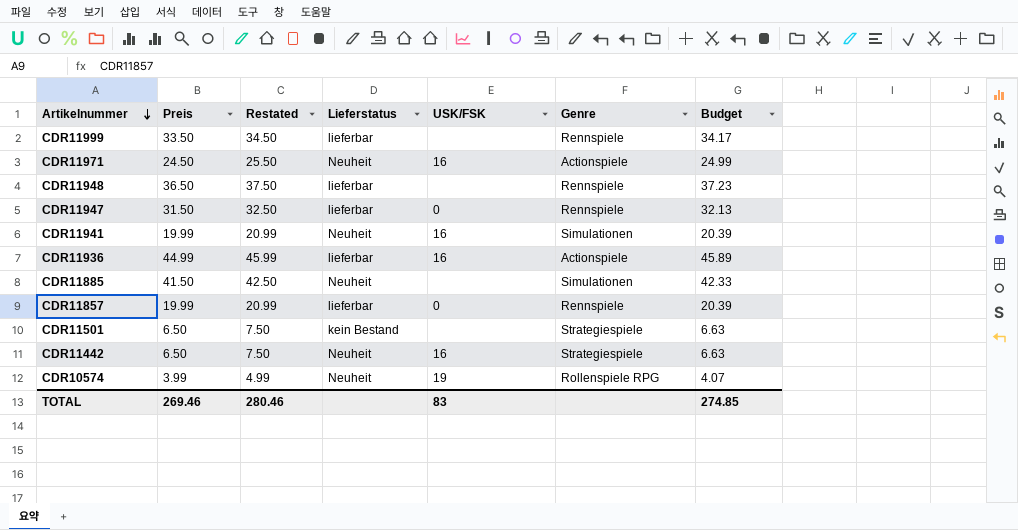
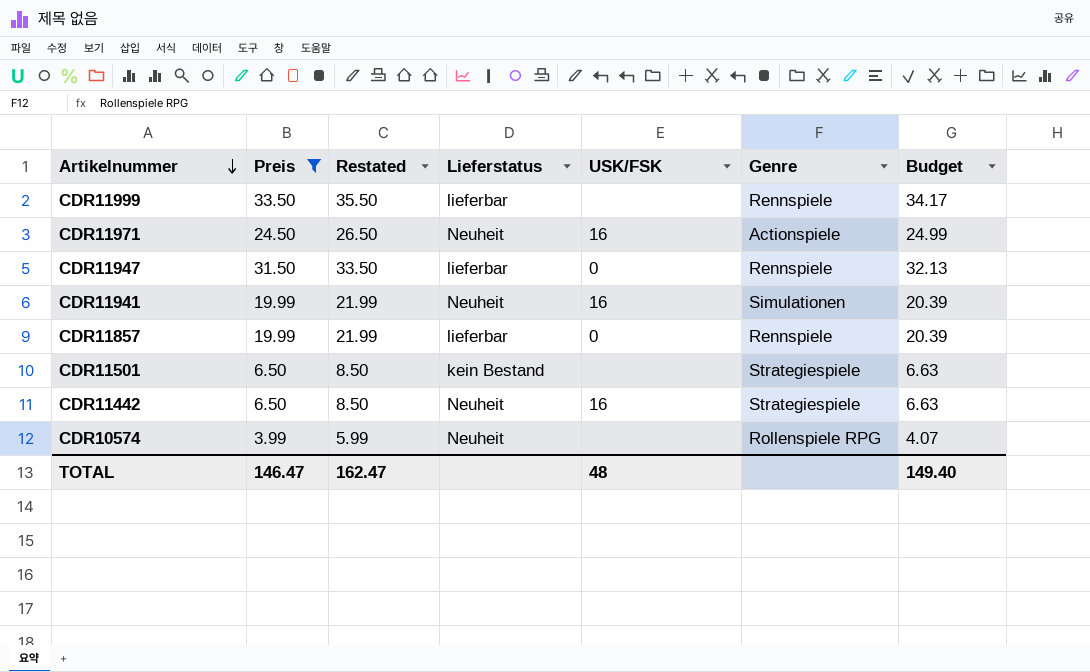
filter: none -> Preis <= 33.50
column Restated | formula: [Preis] + 1 -> [Preis] + 2
CDR10574 | USK/FSK: 19 -> none
TOTAL | Preis: 269.46 -> 146.47
TOTAL | Restated: 280.46 -> 162.47
TOTAL | USK/FSK: 83 -> 48
TOTAL | Budget: 274.85 -> 149.40

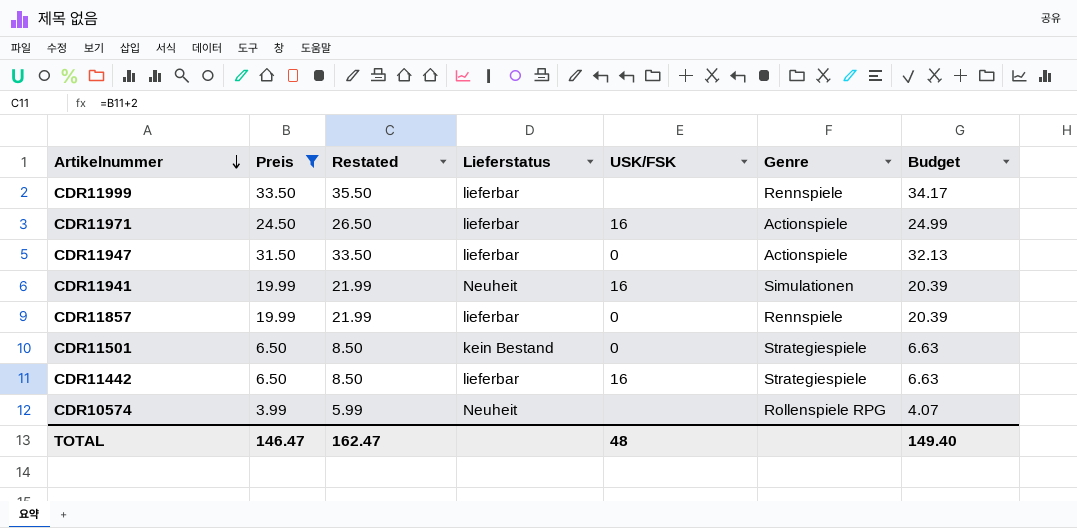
CDR11971 | Lieferstatus: Neuheit -> lieferbar
CDR11947 | Genre: Rennspiele -> Actionspiele
CDR11501 | USK/FSK: none -> 0
CDR11442 | Lieferstatus: Neuheit -> lieferbar

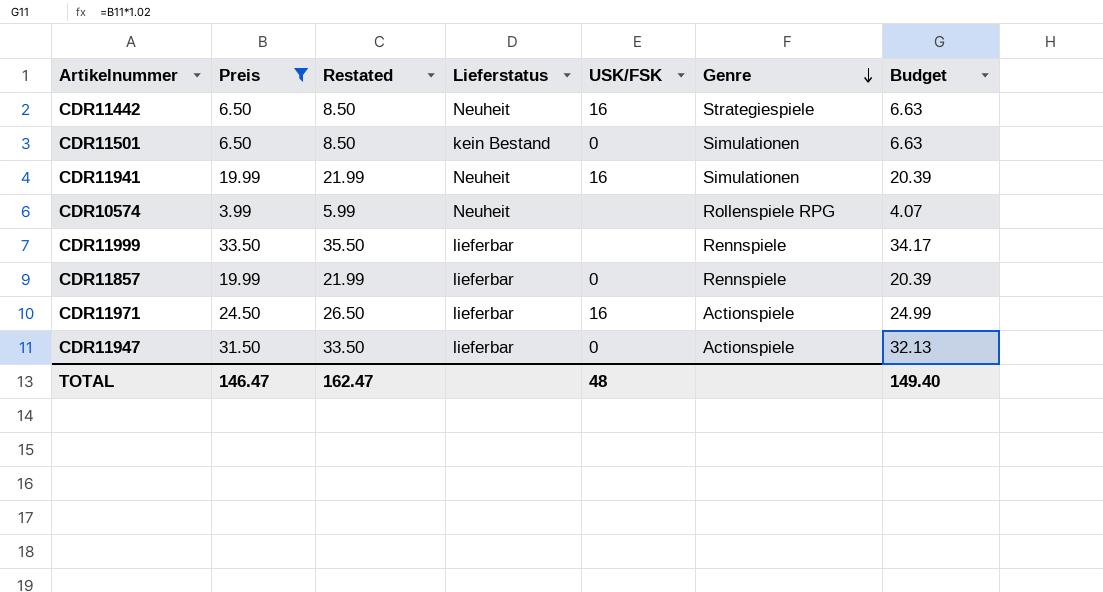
row order: Artikelnummer descending -> Genre descending
CDR11442 | Lieferstatus: lieferbar -> Neuheit
CDR11501 | Genre: Strategiespiele -> Simulationen

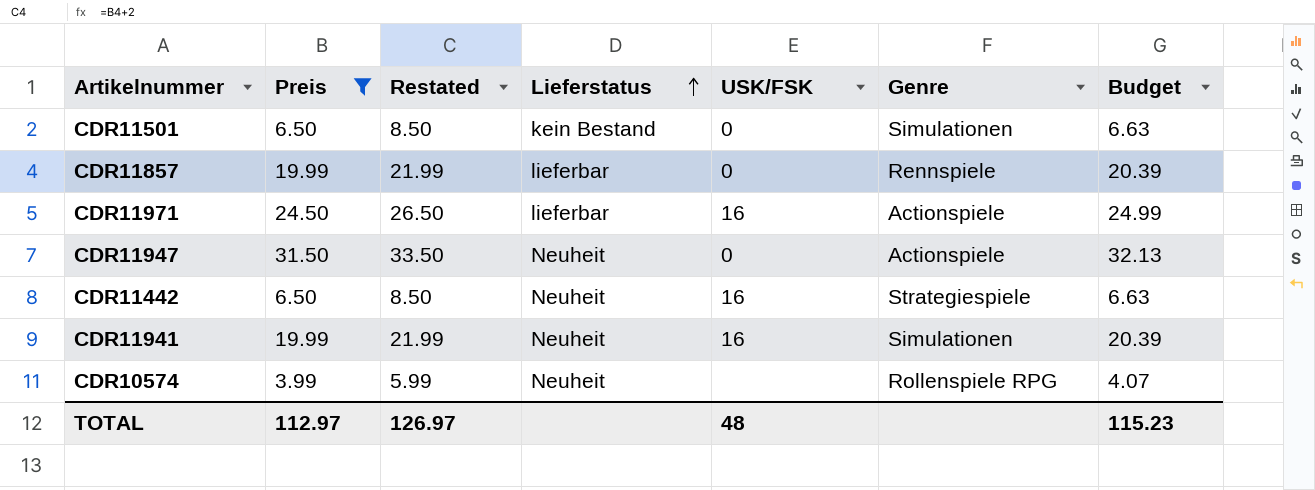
row order: Genre descending -> Lieferstatus ascending
row CDR11999: 33.50 | 35.50 | lieferbar | none | Rennspiele | 34.17 -> none
CDR11947 | Lieferstatus: lieferbar -> Neuheit
TOTAL | Preis: 146.47 -> 112.97
TOTAL | Restated: 162.47 -> 126.97
TOTAL | Budget: 149.40 -> 115.23

